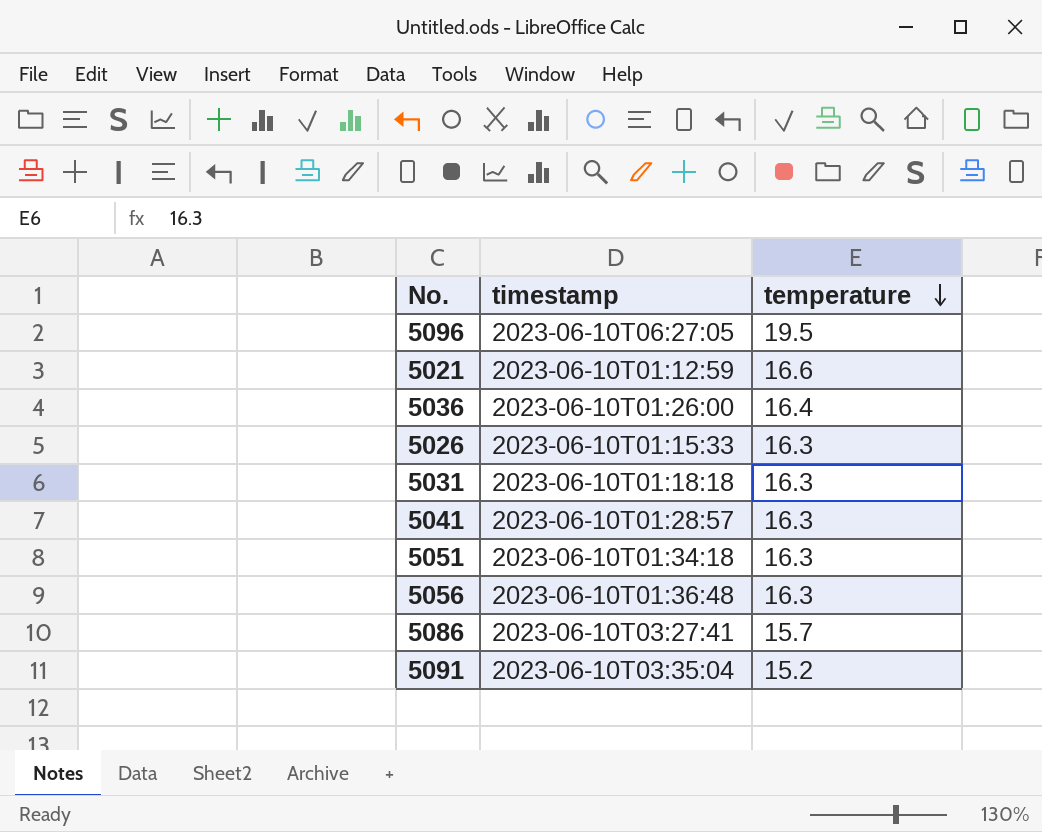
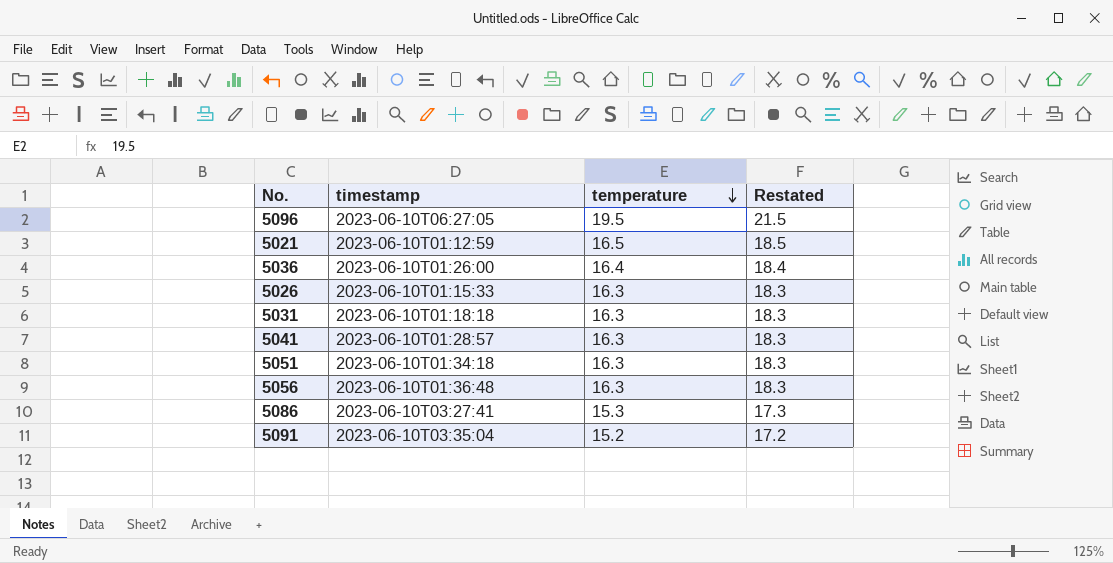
column Restated | formula: none -> [temperature] + 2
5021 | temperature: 16.6 -> 16.5
5086 | temperature: 15.7 -> 15.3

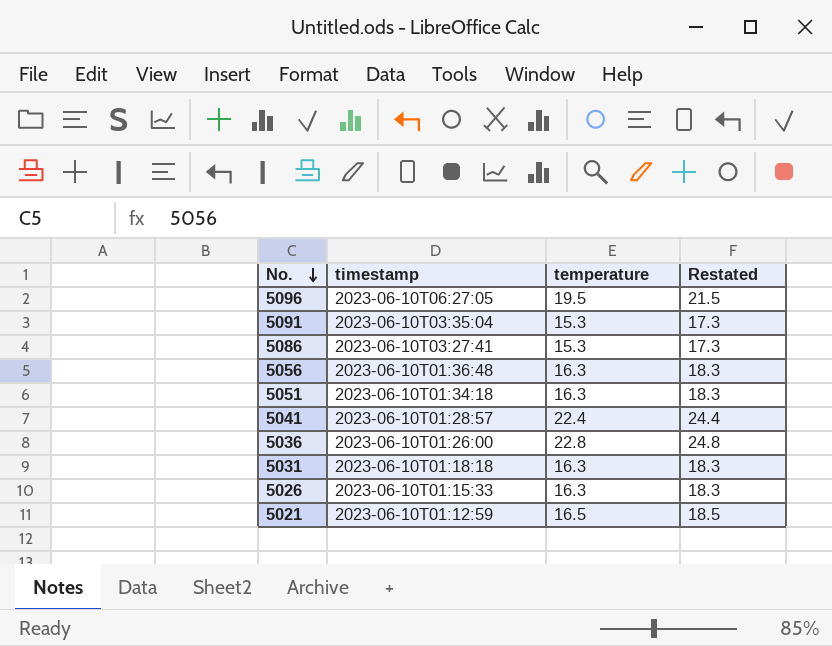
row order: temperature descending -> No. descending
5091 | temperature: 15.2 -> 15.3
5091 | Restated: 17.2 -> 17.3
5041 | temperature: 16.3 -> 22.4
5041 | Restated: 18.3 -> 24.4
5036 | temperature: 16.4 -> 22.8
5036 | Restated: 18.4 -> 24.8

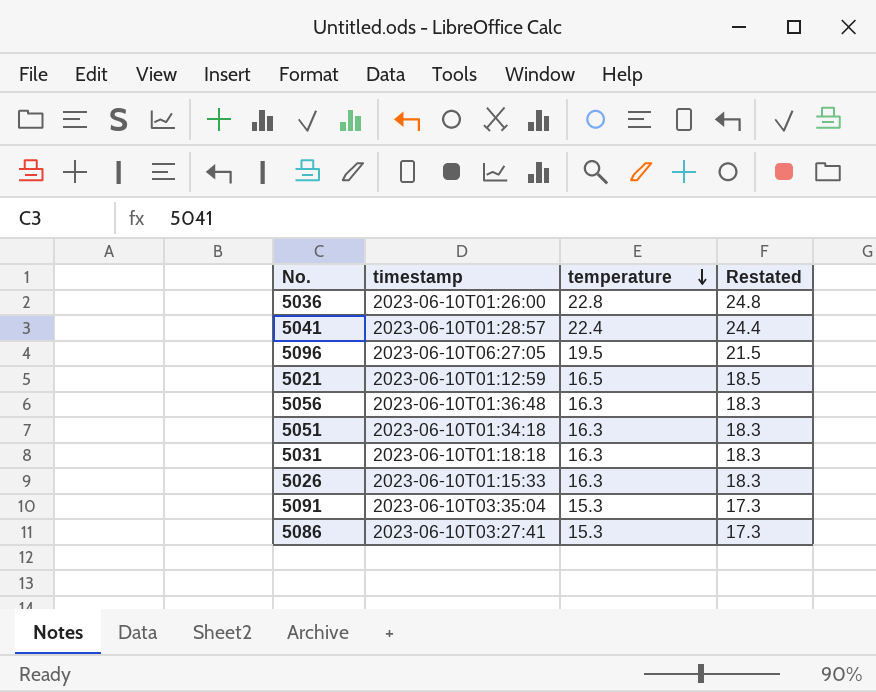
row order: No. descending -> temperature descending

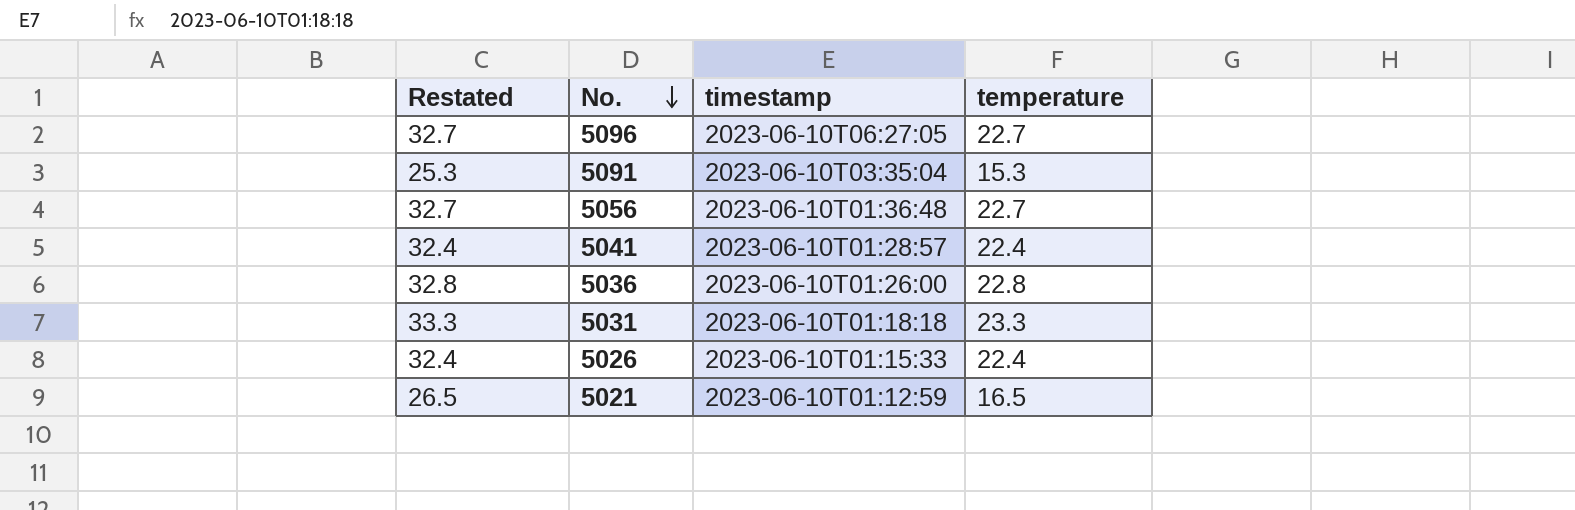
row order: temperature descending -> No. descending
column Restated | formula: [temperature] + 2 -> [temperature] + 10
column Restated | position: 4 -> 1
row 5051: 2023-06-10T01:34:18 | 16.3 | 18.3 -> none
row 5086: 2023-06-10T03:27:41 | 15.3 | 17.3 -> none
5096 | temperature: 19.5 -> 22.7
5056 | temperature: 16.3 -> 22.7
5031 | temperature: 16.3 -> 23.3
5026 | temperature: 16.3 -> 22.4

